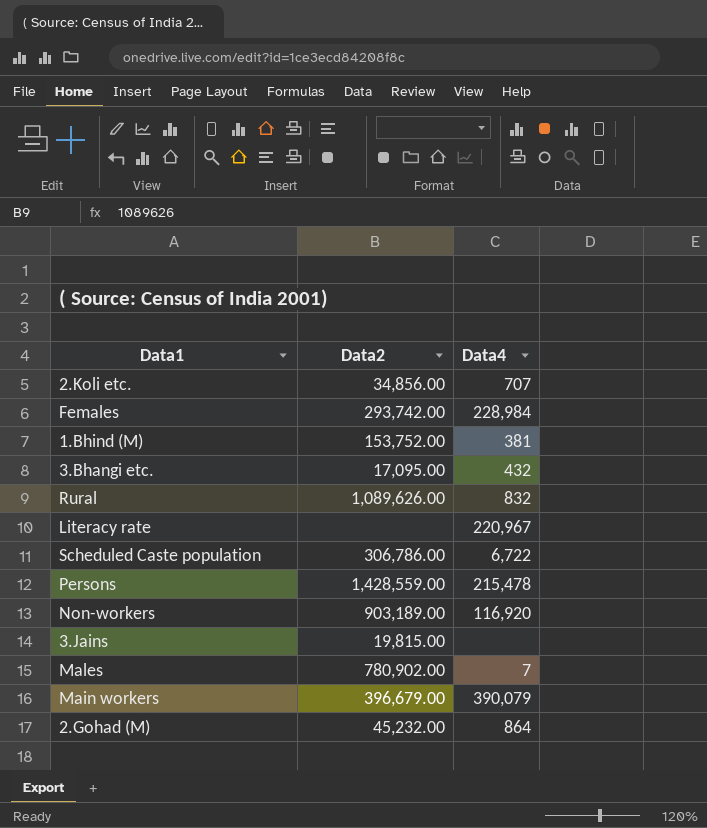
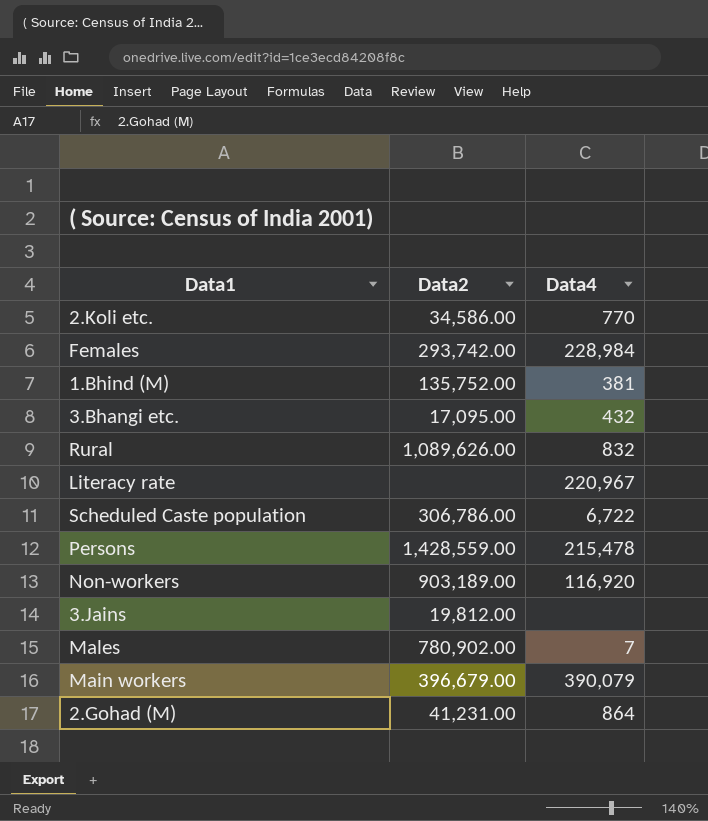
2.Koli etc. | Data2: 34,856.00 -> 34,586.00
2.Koli etc. | Data4: 707 -> 770
1.Bhind (M) | Data2: 153,752.00 -> 135,752.00
3.Jains | Data2: 19,815.00 -> 19,812.00
2.Gohad (M) | Data2: 45,232.00 -> 41,231.00

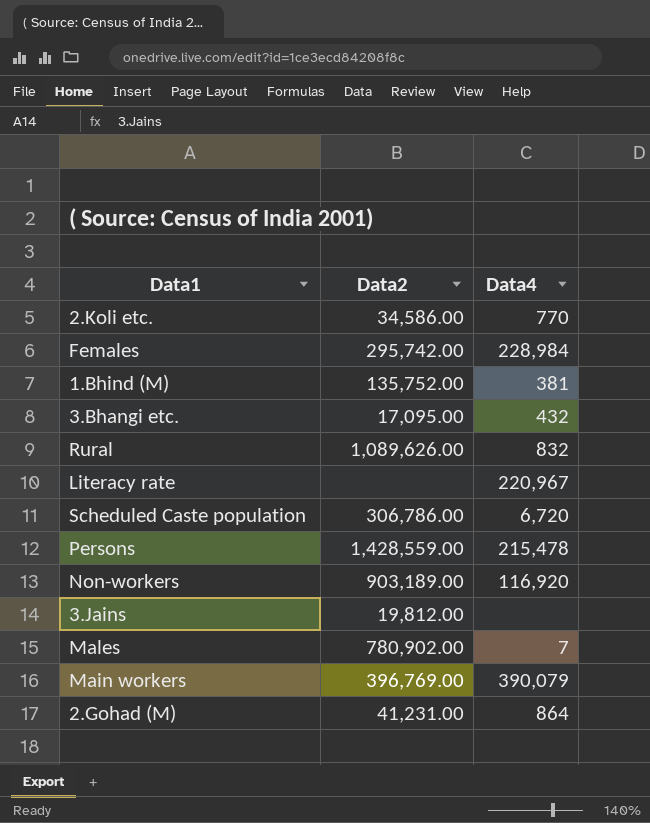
Females | Data2: 293,742.00 -> 295,742.00
Scheduled Caste population | Data4: 6,722 -> 6,720
Main workers | Data2: 396,679.00 -> 396,769.00

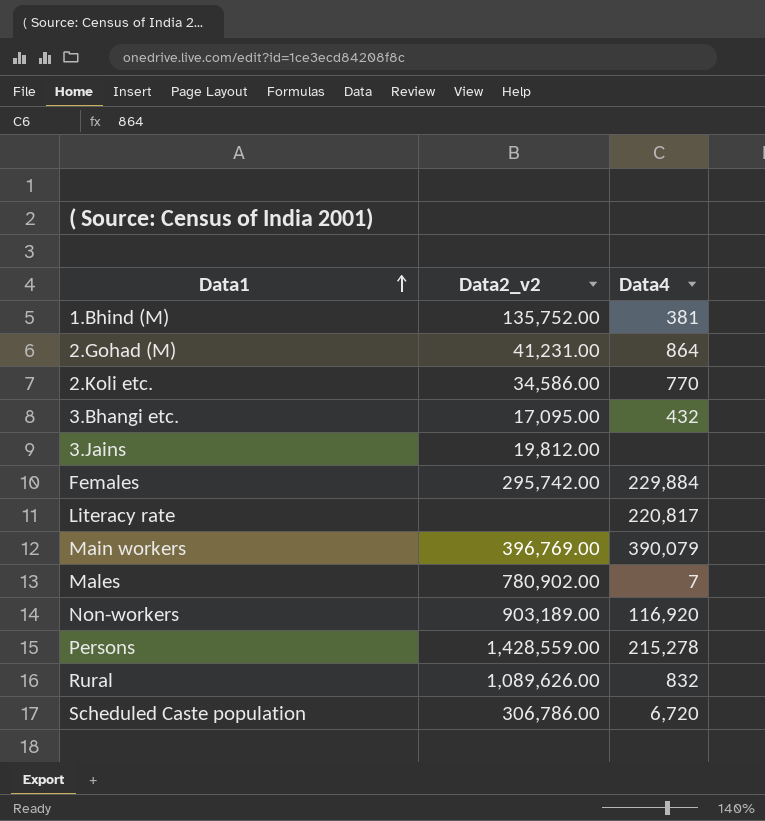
row order: none -> Data1 ascending
column name: Data2 -> Data2_v2
Females | Data4: 228,984 -> 229,884
Literacy rate | Data4: 220,967 -> 220,817
Persons | Data4: 215,478 -> 215,278

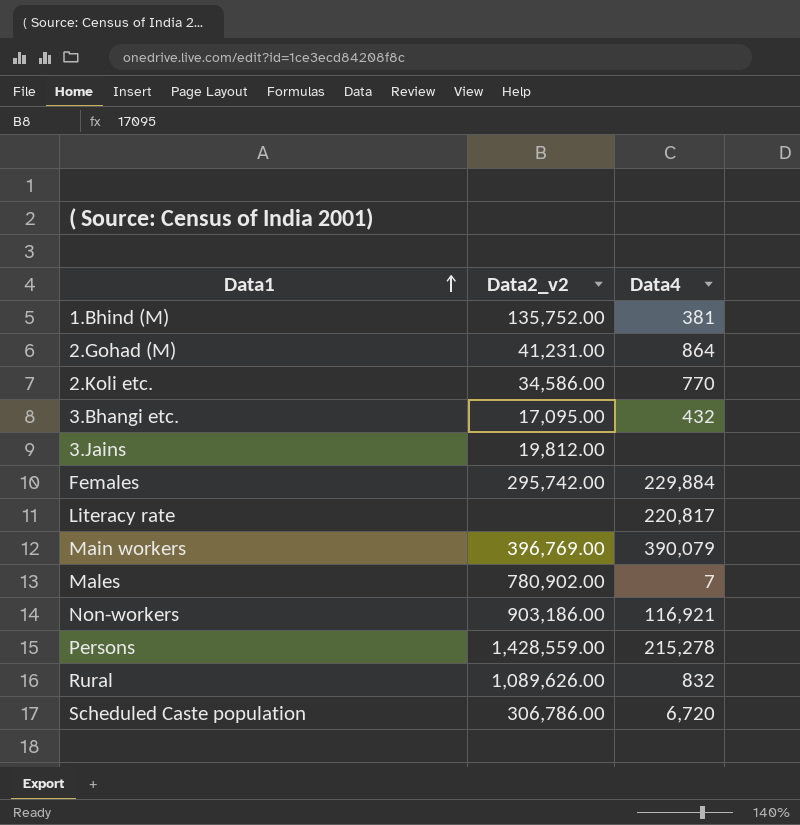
Non-workers | Data2_v2: 903,189.00 -> 903,186.00
Non-workers | Data4: 116,920 -> 116,921

